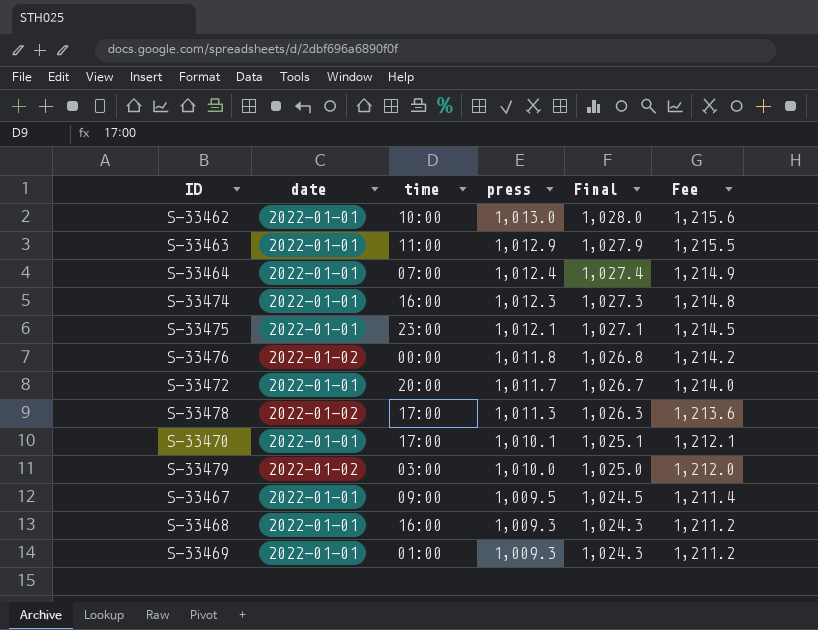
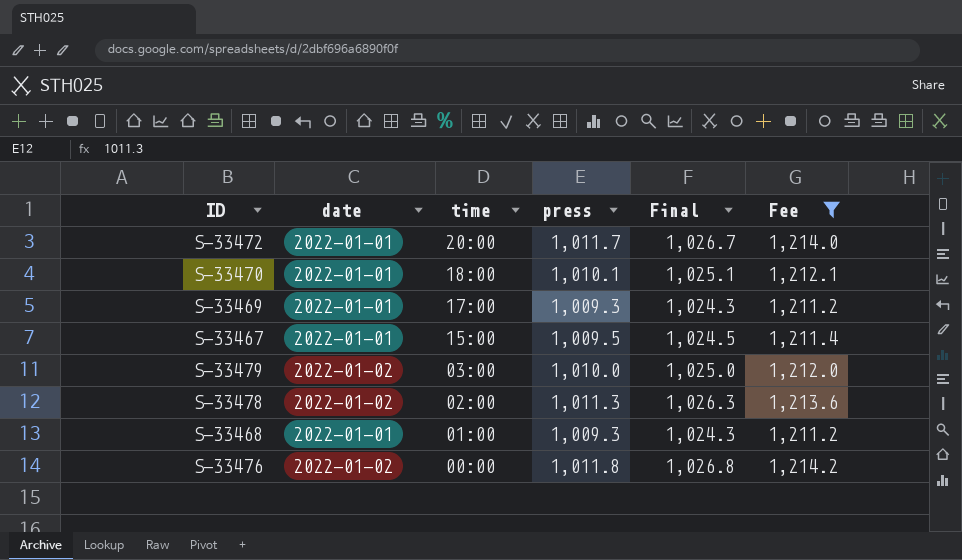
filter: none -> Fee <= 1,214.2
row order: press descending -> time descending
S-33470 | time: 17:00 -> 18:00
S-33469 | time: 01:00 -> 17:00
S-33467 | time: 09:00 -> 15:00
S-33478 | time: 17:00 -> 02:00
S-33468 | time: 16:00 -> 01:00

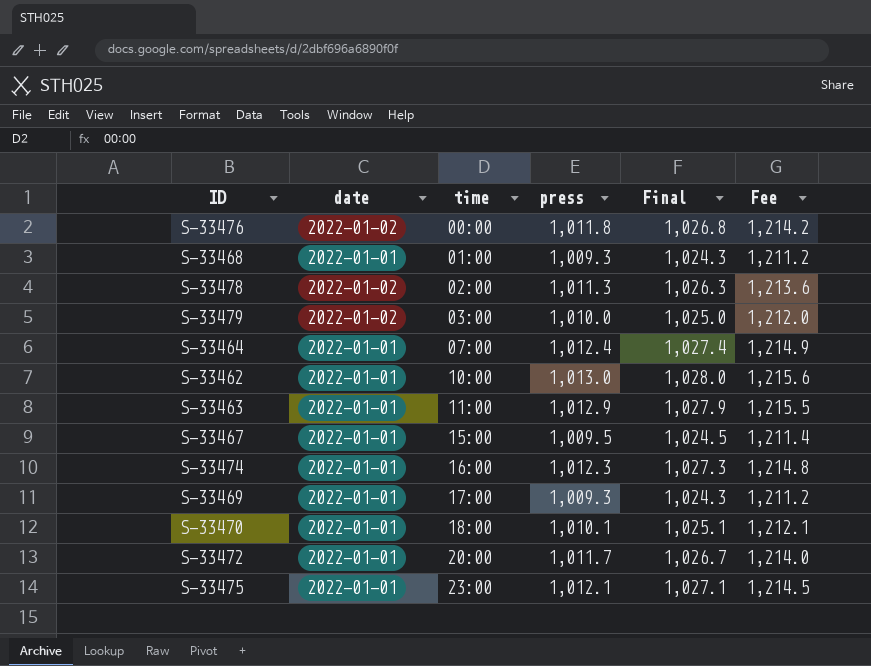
filter: Fee <= 1,214.2 -> none
row order: time descending -> time ascending

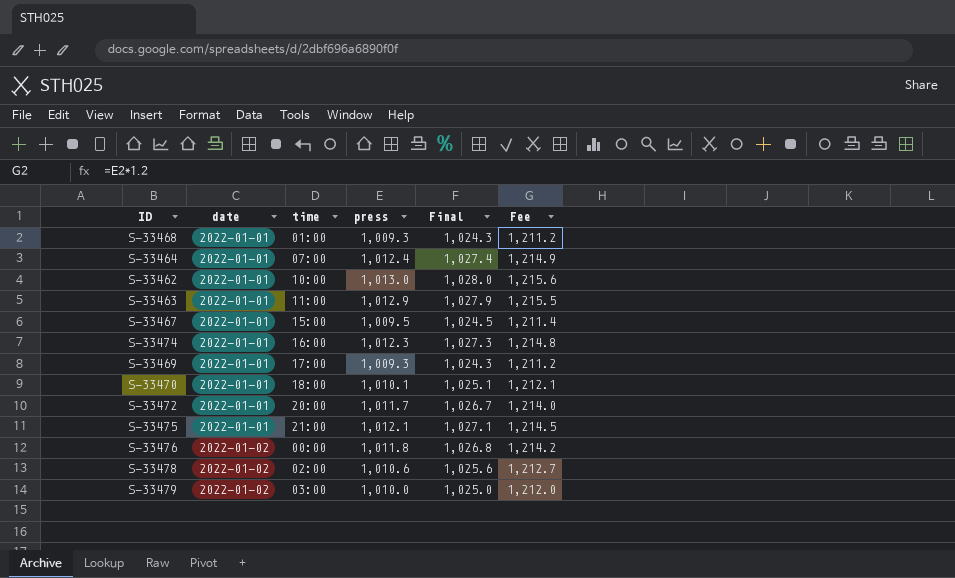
row order: time ascending -> date ascending
S-33475 | time: 23:00 -> 21:00
S-33478 | press: 1,011.3 -> 1,010.6
S-33478 | Final: 1,026.3 -> 1,025.6
S-33478 | Fee: 1,213.6 -> 1,212.7

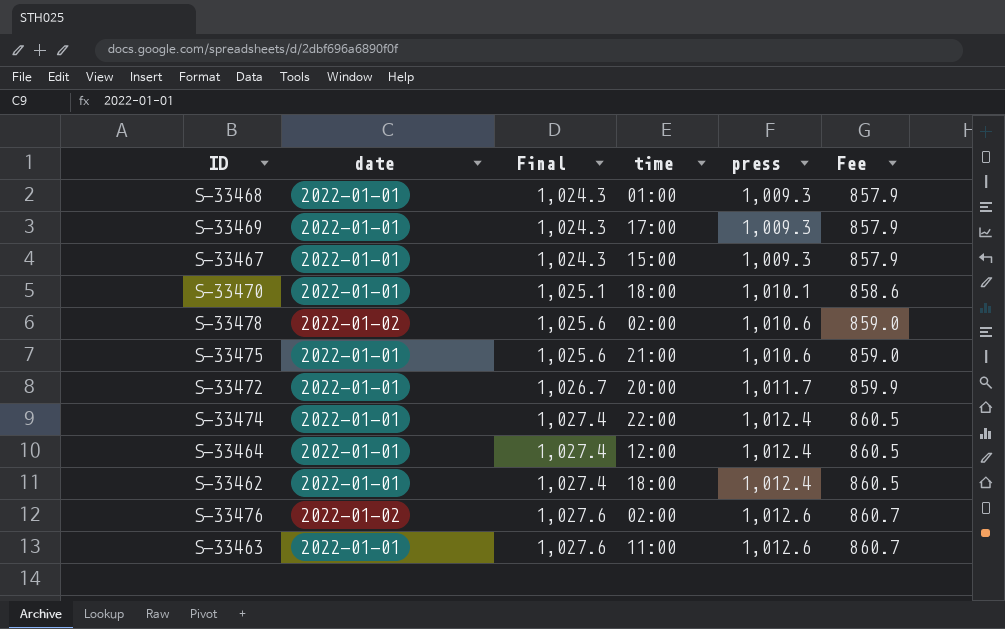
row order: date ascending -> Final ascending
column Final | position: 5 -> 3
column Fee | formula: [press] * 1.2 -> [press] * 0.85
row S-33479: 2022-01-02 | 03:00 | 1,010.0 | 1,025.0 | 1,212.0 -> none
S-33467 | Final: 1,024.5 -> 1,024.3
S-33467 | press: 1,009.5 -> 1,009.3
S-33475 | Final: 1,027.1 -> 1,025.6
S-33475 | press: 1,012.1 -> 1,010.6
S-33474 | Final: 1,027.3 -> 1,027.4
S-33474 | time: 16:00 -> 22:00
S-33474 | press: 1,012.3 -> 1,012.4
S-33464 | time: 07:00 -> 12:00
S-33462 | Final: 1,028.0 -> 1,027.4
S-33462 | time: 10:00 -> 18:00
S-33462 | press: 1,013.0 -> 1,012.4
S-33476 | Final: 1,026.8 -> 1,027.6
S-33476 | time: 00:00 -> 02:00
S-33476 | press: 1,011.8 -> 1,012.6
S-33463 | Final: 1,027.9 -> 1,027.6
S-33463 | press: 1,012.9 -> 1,012.6

